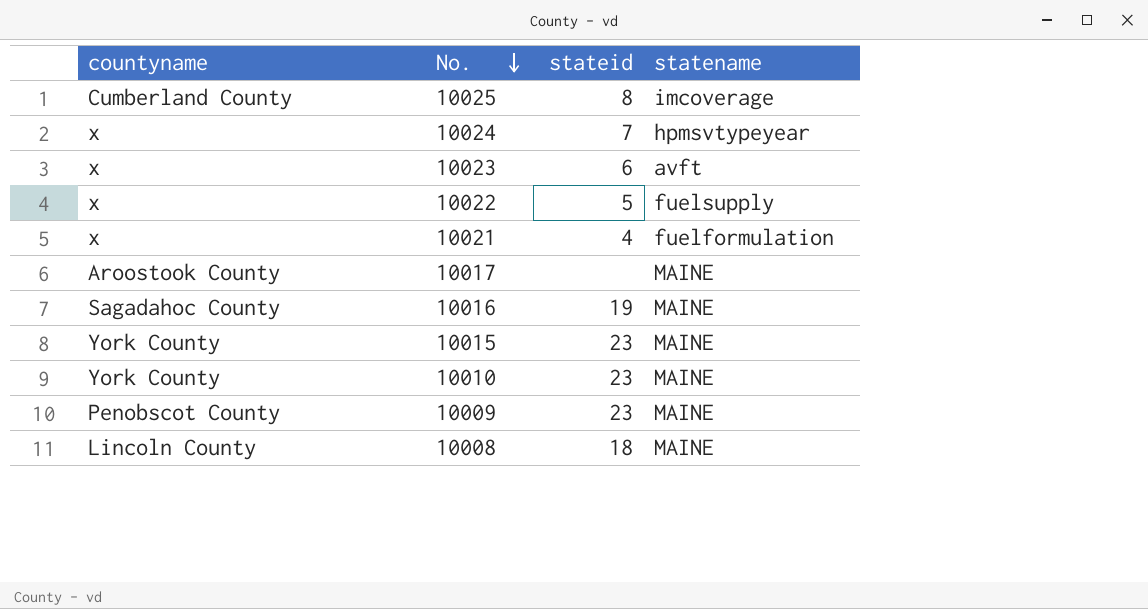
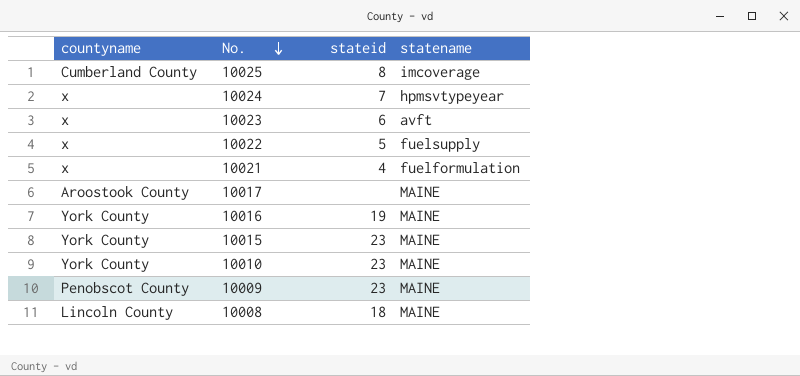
10016 | countyname: Sagadahoc County -> York County

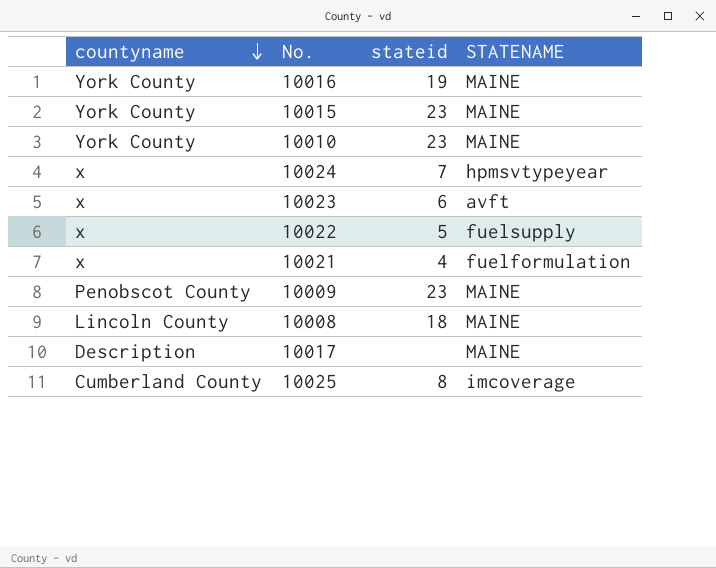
row order: No. descending -> countyname descending
column name: statename -> STATENAME
10017 | countyname: Aroostook County -> Description

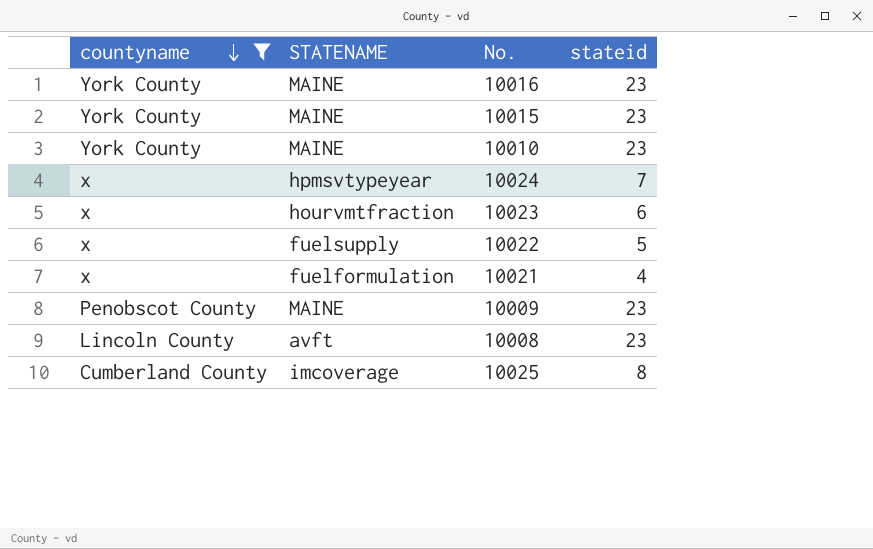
filter: none -> countyname != Description
column STATENAME | position: 4 -> 2
10016 | stateid: 19 -> 23
10023 | STATENAME: avft -> hourvmtfraction
10008 | STATENAME: MAINE -> avft
10008 | stateid: 18 -> 23

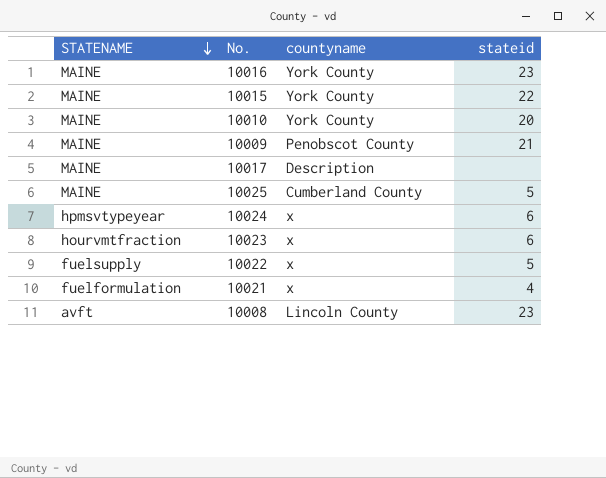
filter: countyname != Description -> none
row order: countyname descending -> STATENAME descending
column countyname | position: 1 -> 3
10015 | stateid: 23 -> 22
10010 | stateid: 23 -> 20
10009 | stateid: 23 -> 21
10025 | STATENAME: imcoverage -> MAINE
10025 | stateid: 8 -> 5
10024 | stateid: 7 -> 6

